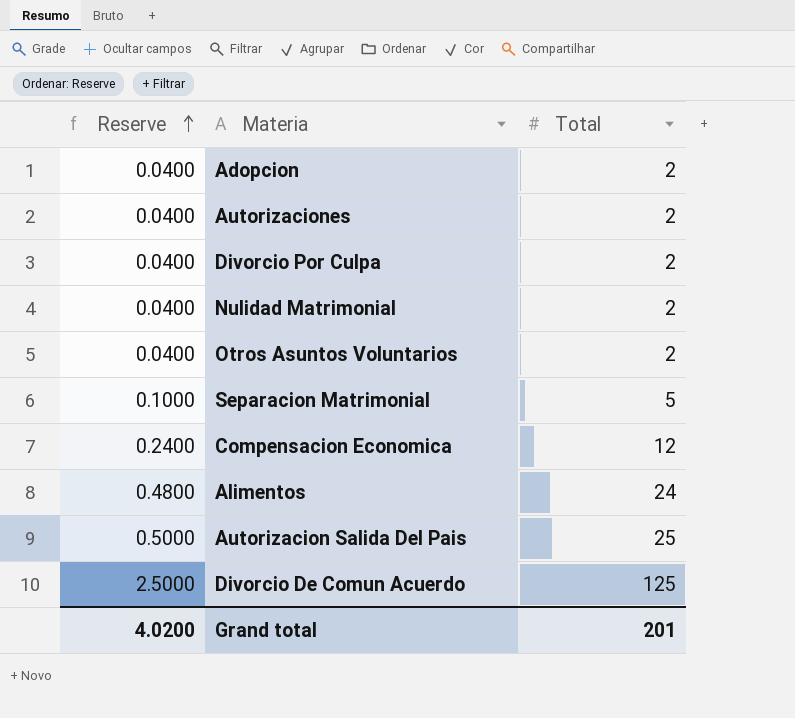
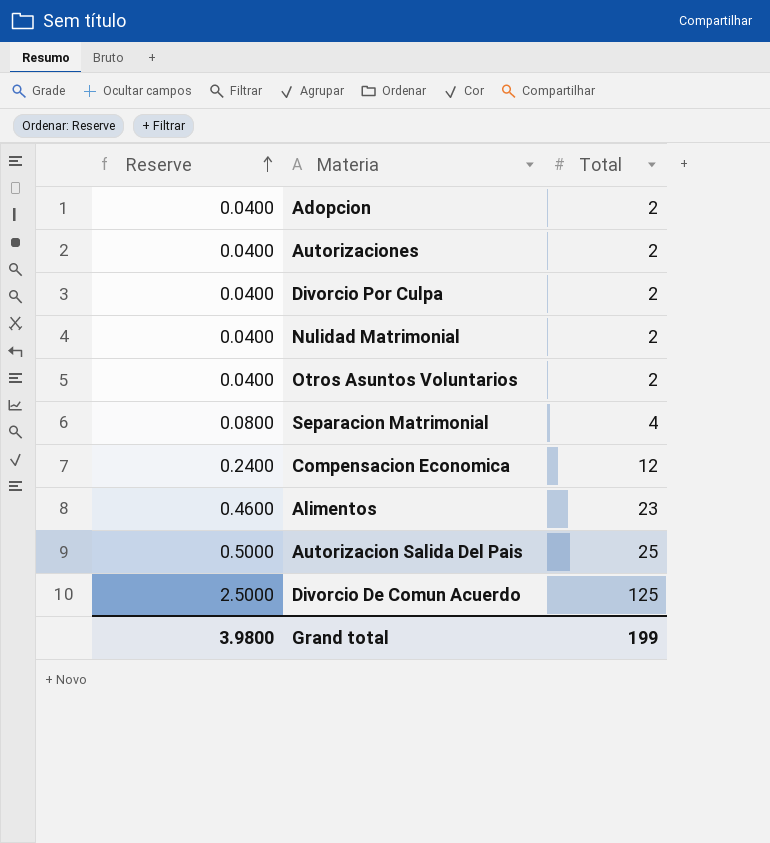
Separacion Matrimonial | Reserve: 0.1000 -> 0.0800
Separacion Matrimonial | Total: 5 -> 4
Alimentos | Reserve: 0.4800 -> 0.4600
Alimentos | Total: 24 -> 23
Grand total | Reserve: 4.0200 -> 3.9800
Grand total | Total: 201 -> 199

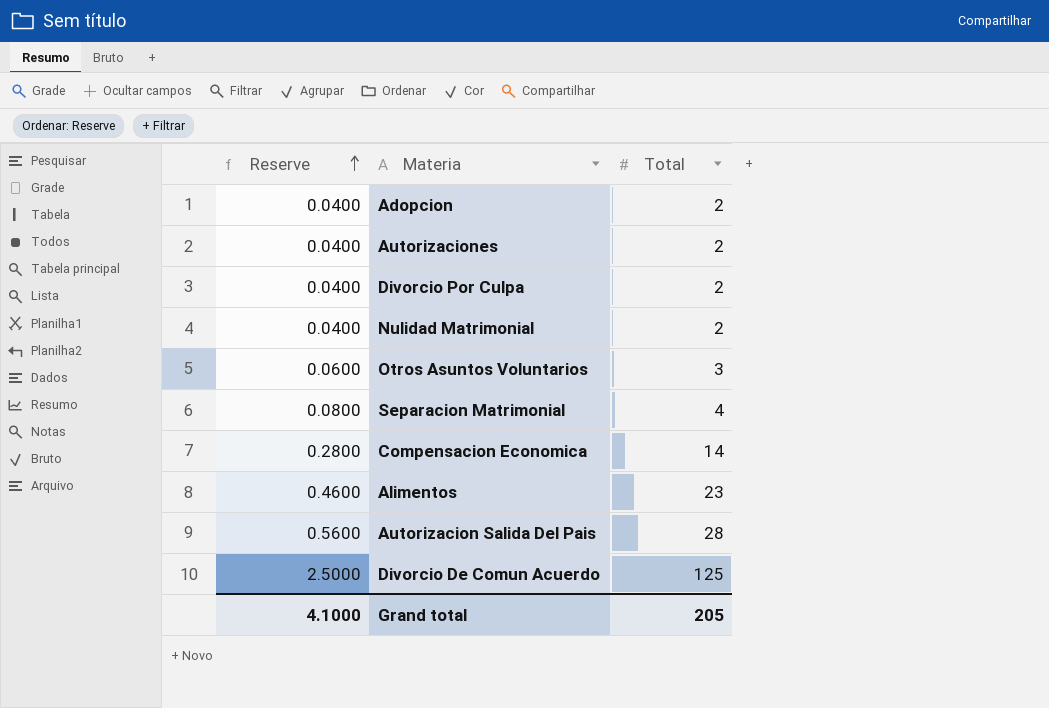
Otros Asuntos Voluntarios | Reserve: 0.0400 -> 0.0600
Otros Asuntos Voluntarios | Total: 2 -> 3
Compensacion Economica | Reserve: 0.2400 -> 0.2800
Compensacion Economica | Total: 12 -> 14
Autorizacion Salida Del Pais | Reserve: 0.5000 -> 0.5600
Autorizacion Salida Del Pais | Total: 25 -> 28
Grand total | Reserve: 3.9800 -> 4.1000
Grand total | Total: 199 -> 205

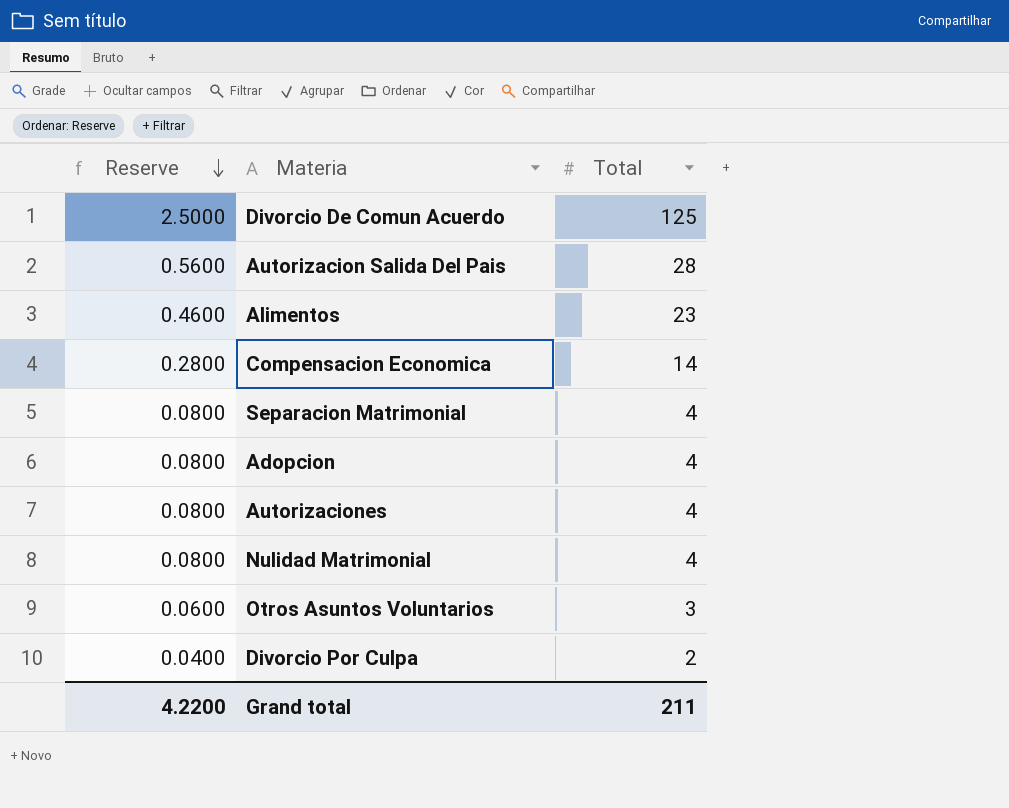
row order: Reserve ascending -> Reserve descending
Adopcion | Reserve: 0.0400 -> 0.0800
Adopcion | Total: 2 -> 4
Autorizaciones | Reserve: 0.0400 -> 0.0800
Autorizaciones | Total: 2 -> 4
Nulidad Matrimonial | Reserve: 0.0400 -> 0.0800
Nulidad Matrimonial | Total: 2 -> 4
Grand total | Reserve: 4.1000 -> 4.2200
Grand total | Total: 205 -> 211

